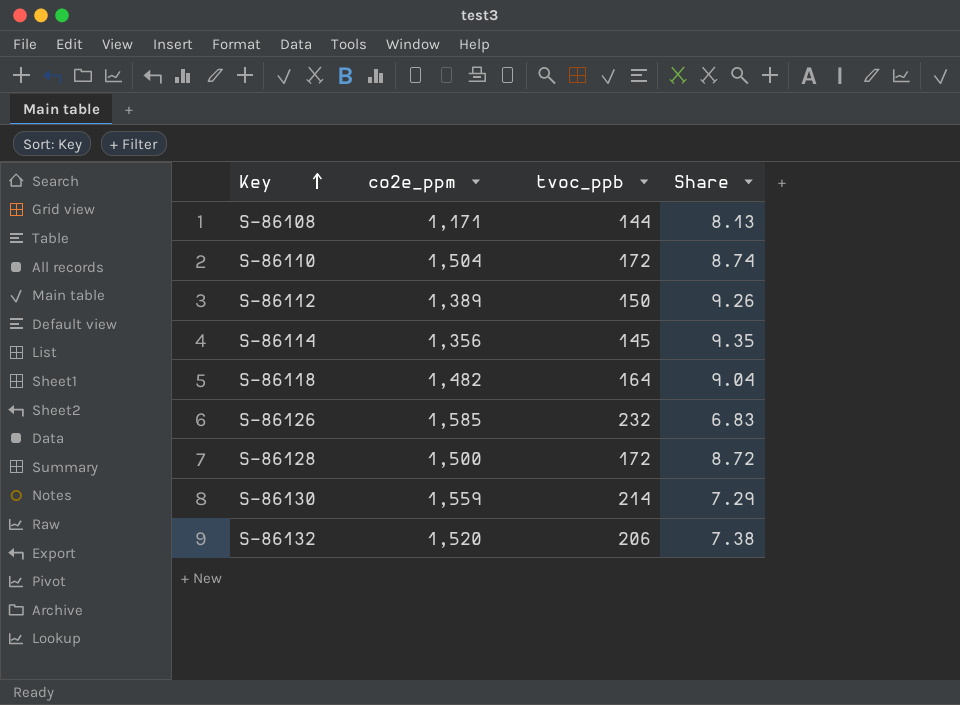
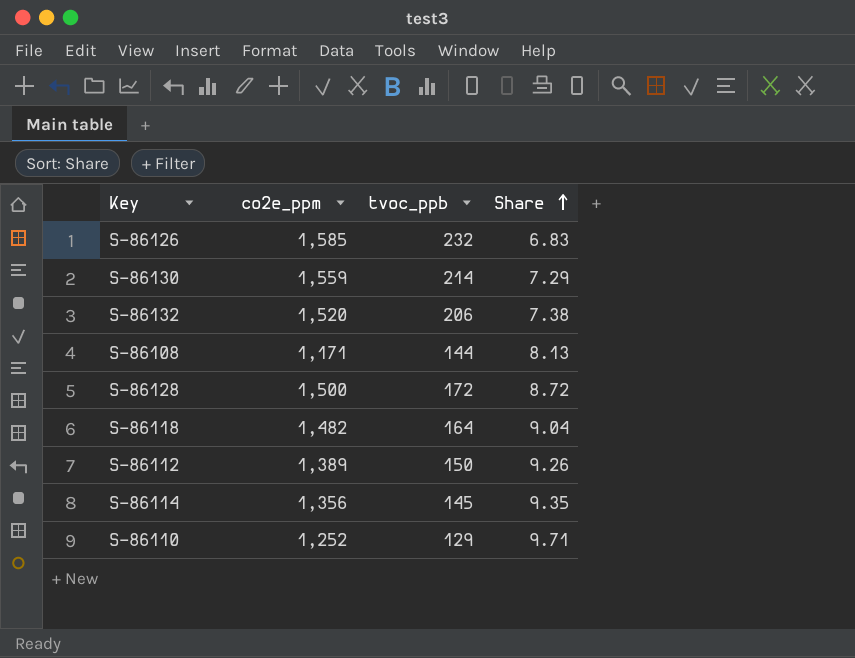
row order: Key ascending -> Share ascending
S-86110 | co2e_ppm: 1,504 -> 1,252
S-86110 | tvoc_ppb: 172 -> 129
S-86110 | Share: 8.74 -> 9.71

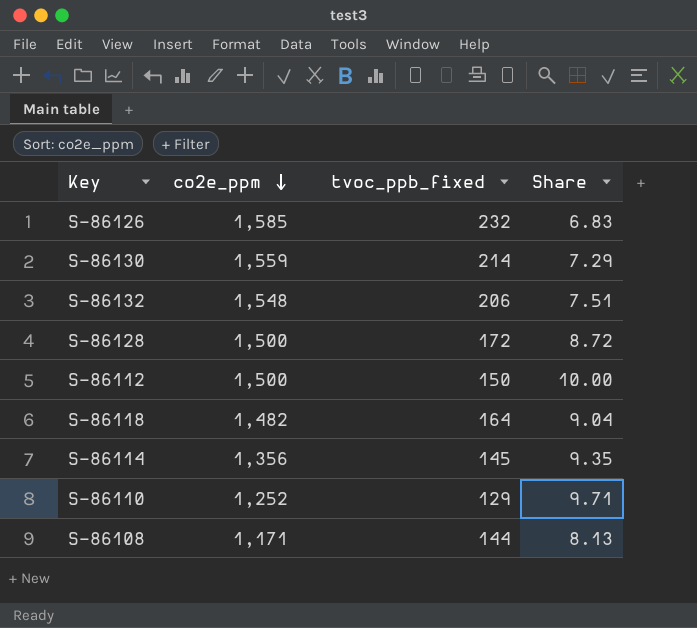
row order: Share ascending -> co2e_ppm descending
column name: tvoc_ppb -> tvoc_ppb_fixed
S-86132 | co2e_ppm: 1,520 -> 1,548
S-86132 | Share: 7.38 -> 7.51
S-86112 | co2e_ppm: 1,389 -> 1,500
S-86112 | Share: 9.26 -> 10.00

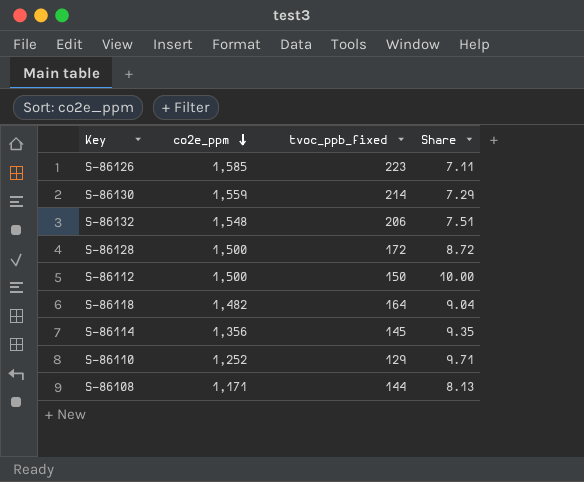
S-86126 | tvoc_ppb_fixed: 232 -> 223
S-86126 | Share: 6.83 -> 7.11

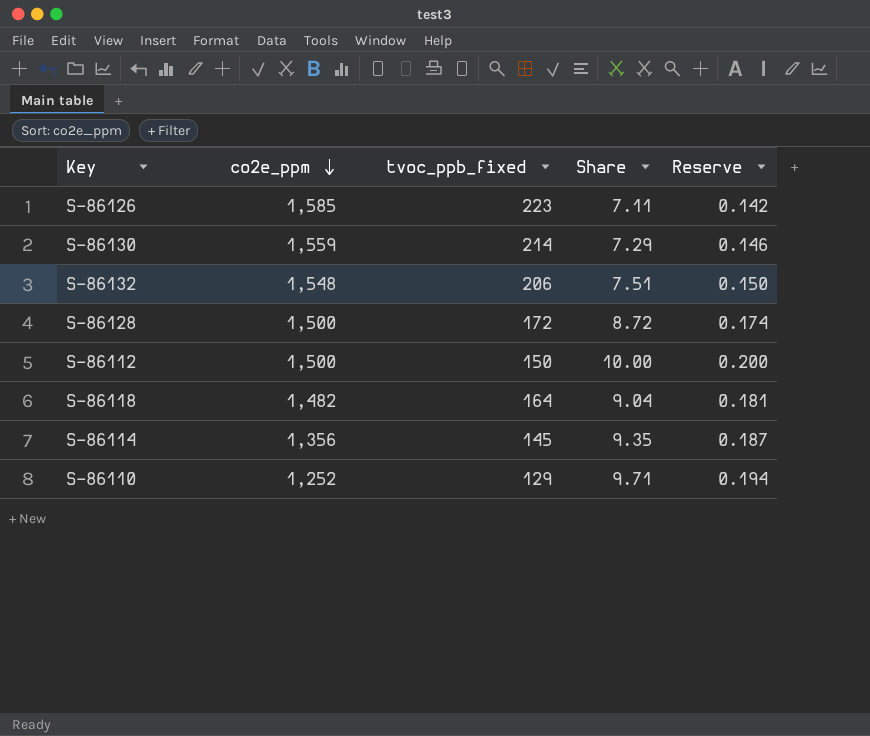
column Reserve | formula: none -> [Share] * 0.02
row S-86108: 1,171 | 144 | 8.13 -> none

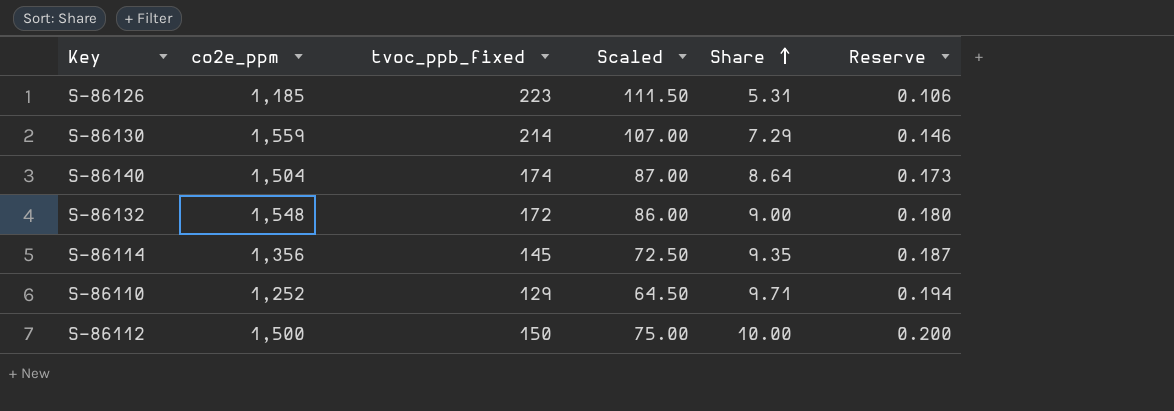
row order: co2e_ppm descending -> Share ascending
column Scaled | formula: none -> [tvoc_ppb_fixed] * 0.5
row S-86128: 1,500 | 172 | 8.72 | 0.174 -> none
row S-86118: 1,482 | 164 | 9.04 | 0.181 -> none
S-86126 | co2e_ppm: 1,585 -> 1,185
S-86126 | Share: 7.11 -> 5.31
S-86126 | Reserve: 0.142 -> 0.106
row S-86140: none -> 1,504 | 174 | 87.00 | 8.64 | 0.173
S-86132 | tvoc_ppb_fixed: 206 -> 172
S-86132 | Share: 7.51 -> 9.00
S-86132 | Reserve: 0.150 -> 0.180

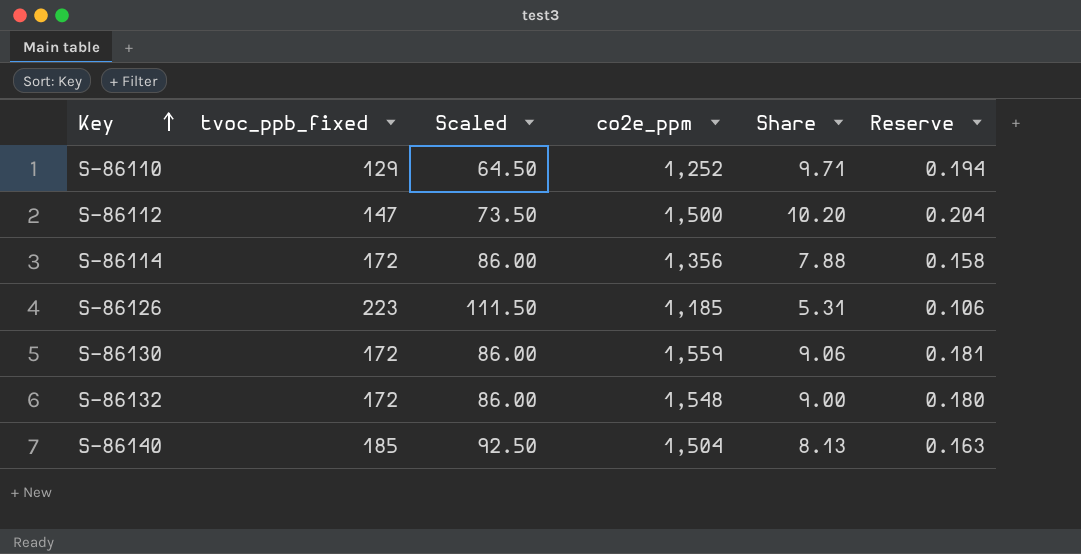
row order: Share ascending -> Key ascending
column co2e_ppm | position: 2 -> 4
S-86112 | tvoc_ppb_fixed: 150 -> 147
S-86112 | Scaled: 75.00 -> 73.50
S-86112 | Share: 10.00 -> 10.20
S-86112 | Reserve: 0.200 -> 0.204
S-86114 | tvoc_ppb_fixed: 145 -> 172
S-86114 | Scaled: 72.50 -> 86.00
S-86114 | Share: 9.35 -> 7.88
S-86114 | Reserve: 0.187 -> 0.158
S-86130 | tvoc_ppb_fixed: 214 -> 172
S-86130 | Scaled: 107.00 -> 86.00
S-86130 | Share: 7.29 -> 9.06
S-86130 | Reserve: 0.146 -> 0.181
S-86140 | tvoc_ppb_fixed: 174 -> 185
S-86140 | Scaled: 87.00 -> 92.50
S-86140 | Share: 8.64 -> 8.13
S-86140 | Reserve: 0.173 -> 0.163

